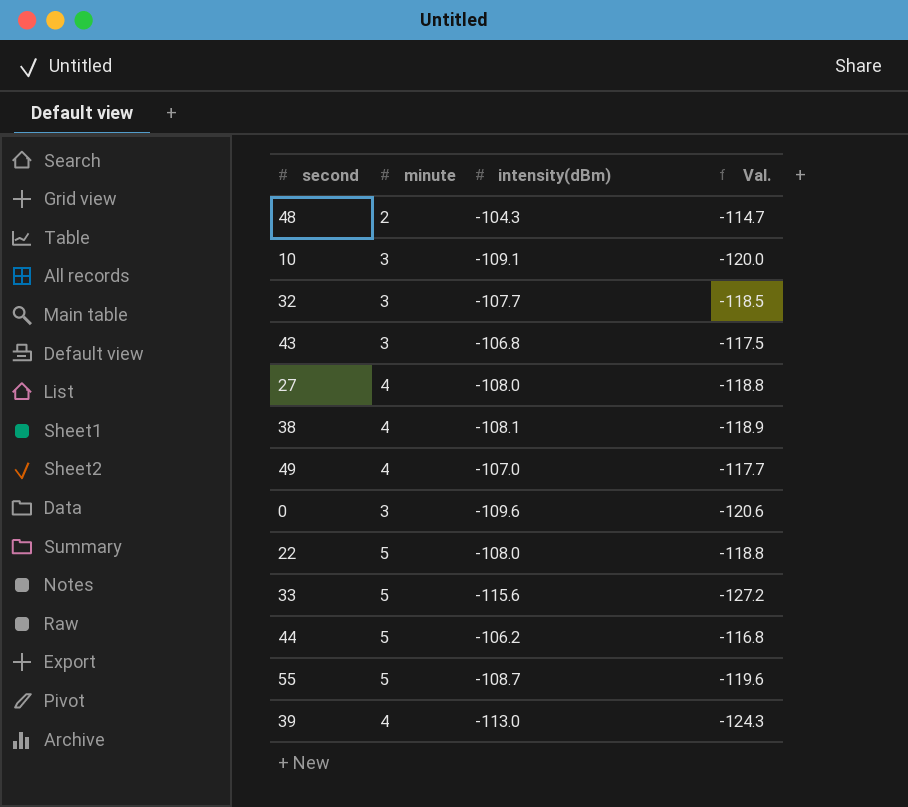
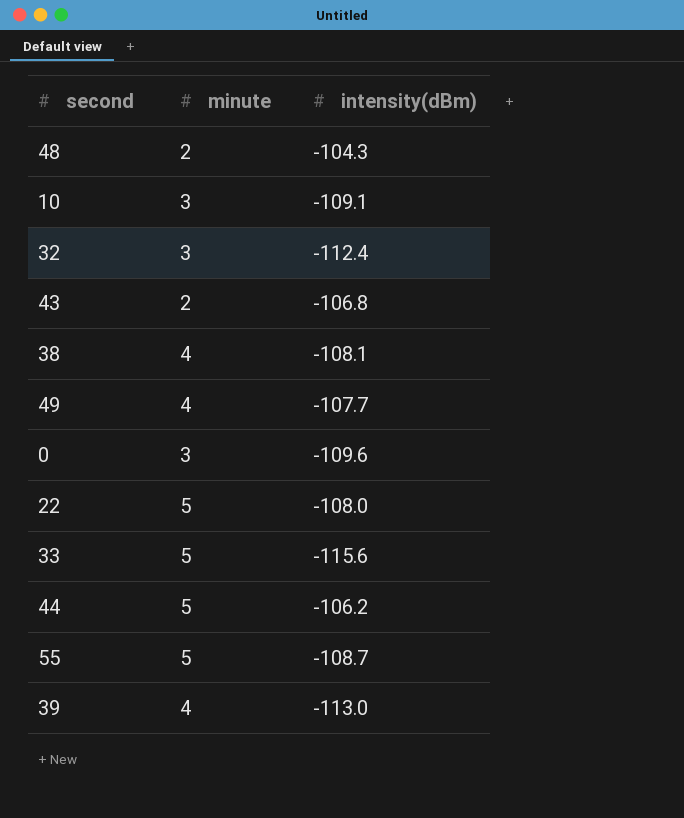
column Val. | formula: [intensity(dBm)] * 1.1 -> none
row 27: 4 | -108.0 | -118.8 -> none
32 | intensity(dBm): -107.7 -> -112.4
43 | minute: 3 -> 2
49 | intensity(dBm): -107.0 -> -107.7

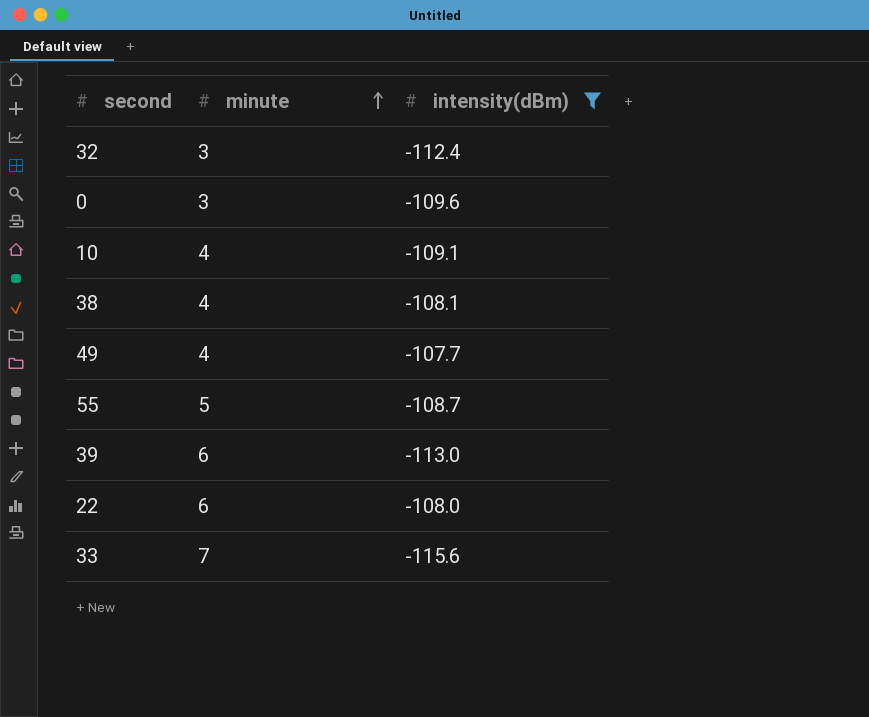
filter: none -> intensity(dBm) <= -107.7
row order: none -> minute ascending
10 | minute: 3 -> 4
39 | minute: 4 -> 6
22 | minute: 5 -> 6
33 | minute: 5 -> 7

